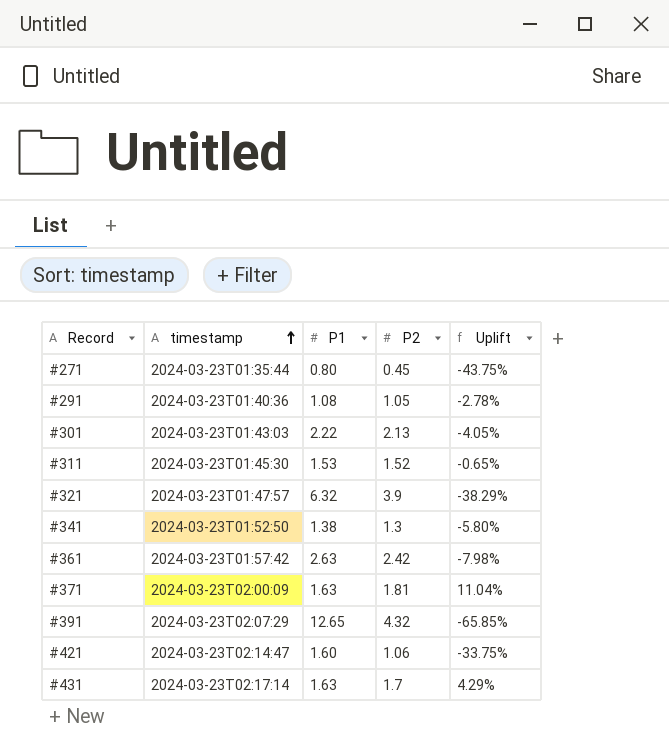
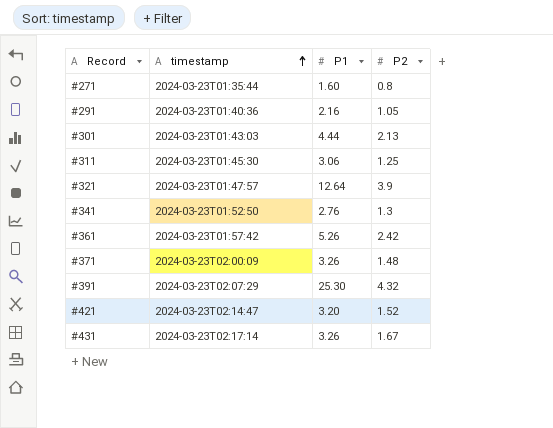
column Uplift | formula: ([P2] - [P1]) / [P1] -> none
#271 | P1: 0.80 -> 1.60
#271 | P2: 0.45 -> 0.8
#291 | P1: 1.08 -> 2.16
#301 | P1: 2.22 -> 4.44
#311 | P1: 1.53 -> 3.06
#311 | P2: 1.52 -> 1.25
#321 | P1: 6.32 -> 12.64
#341 | P1: 1.38 -> 2.76
#361 | P1: 2.63 -> 5.26
#371 | P1: 1.63 -> 3.26
#371 | P2: 1.81 -> 1.48
#391 | P1: 12.65 -> 25.30
#421 | P1: 1.60 -> 3.20
#421 | P2: 1.06 -> 1.52
#431 | P1: 1.63 -> 3.26
#431 | P2: 1.7 -> 1.67

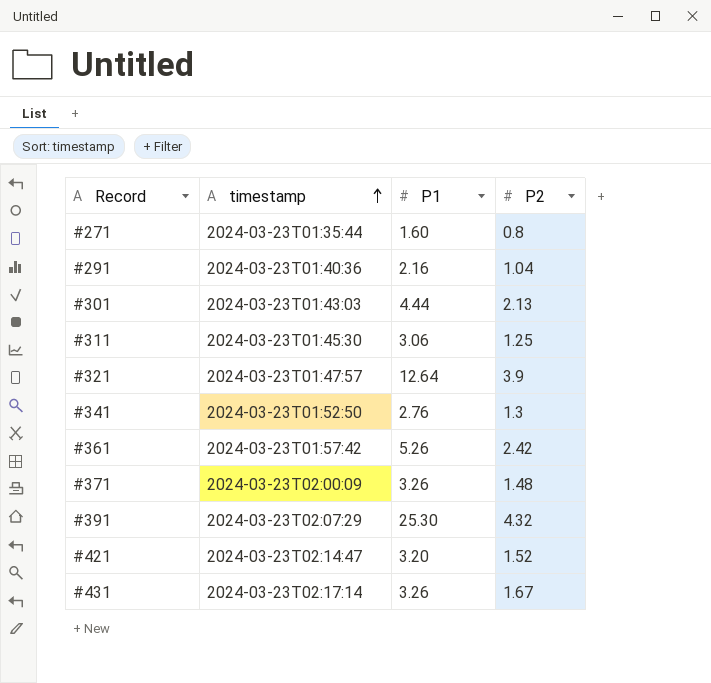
#291 | P2: 1.05 -> 1.04

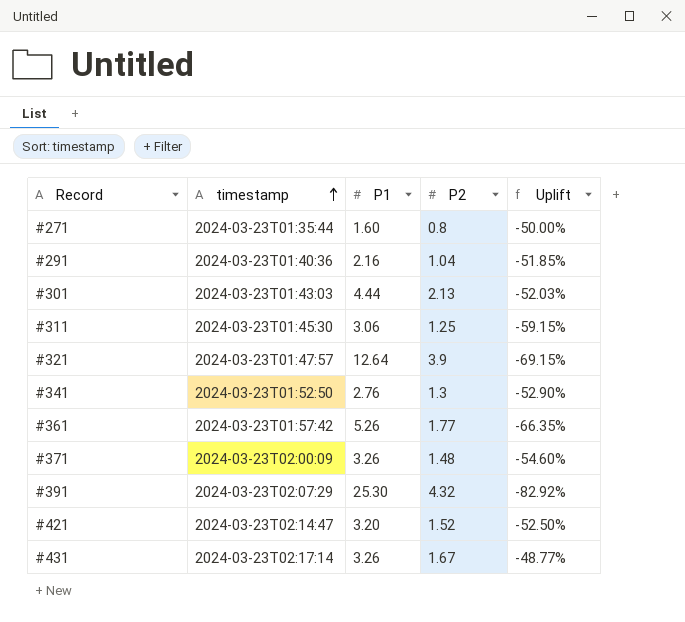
column Uplift | formula: none -> ([P2] - [P1]) / [P1]
#361 | P2: 2.42 -> 1.77

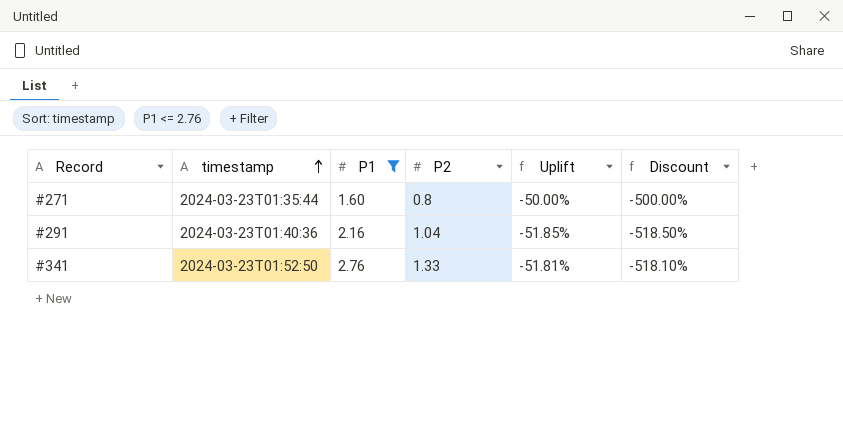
filter: none -> P1 <= 2.76
column Discount | formula: none -> [Uplift] * 10
#341 | P2: 1.3 -> 1.33
#341 | Uplift: -52.90% -> -51.81%

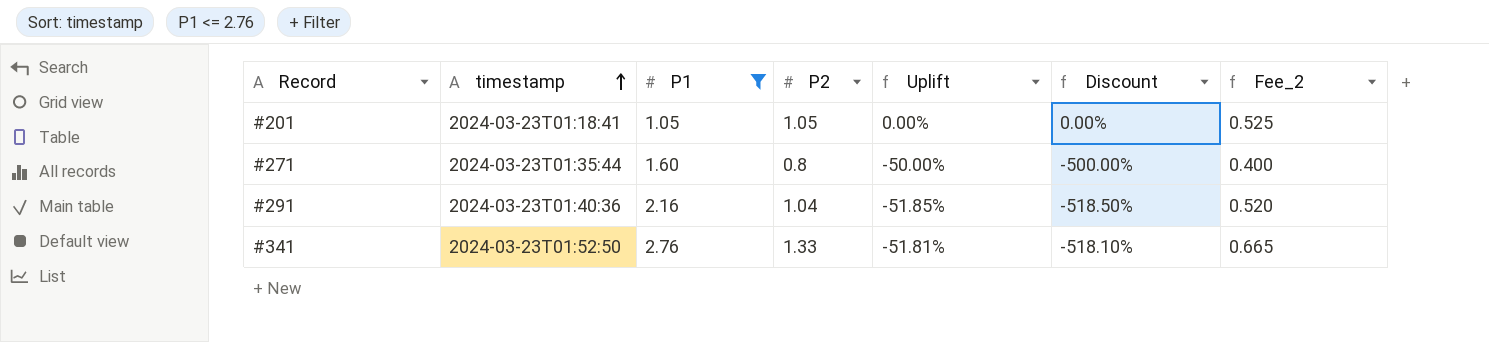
column Fee_2 | formula: none -> [P2] * 0.5
row #201: none -> 2024-03-23T01:18:41 | 1.05 | 1.05 | 0.00% | 0.00% | 0.525

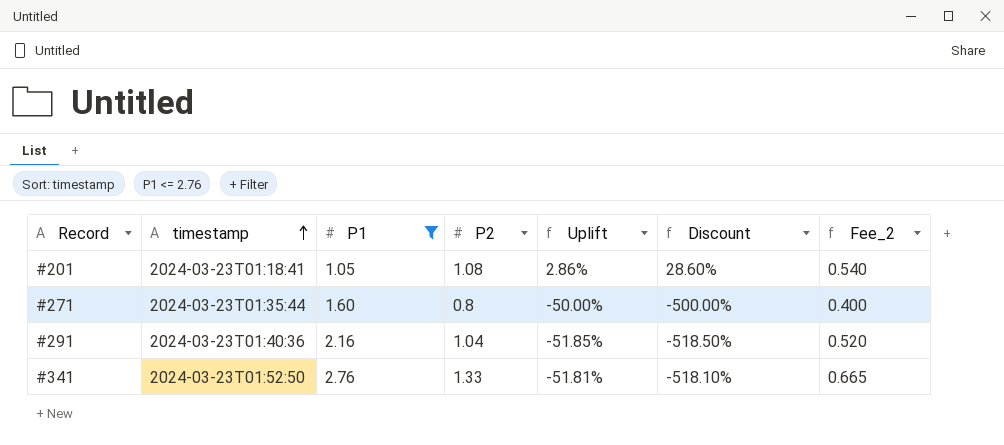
#201 | P2: 1.05 -> 1.08
#201 | Uplift: 0.00% -> 2.86%
#201 | Discount: 0.00% -> 28.60%
#201 | Fee_2: 0.525 -> 0.540

